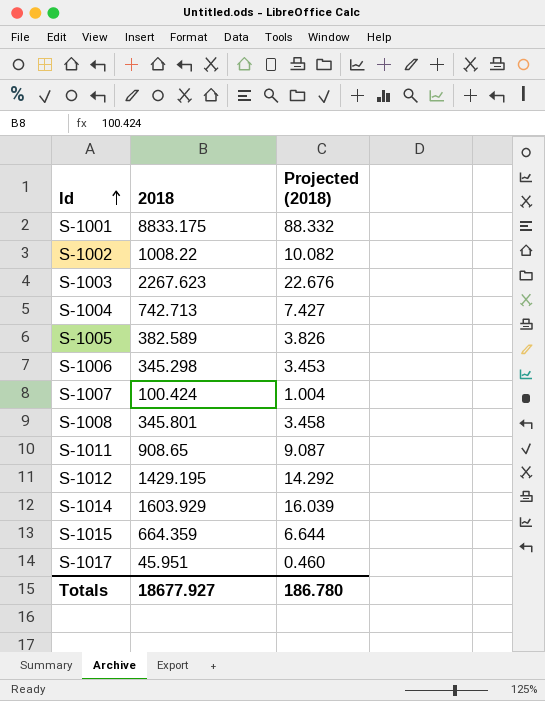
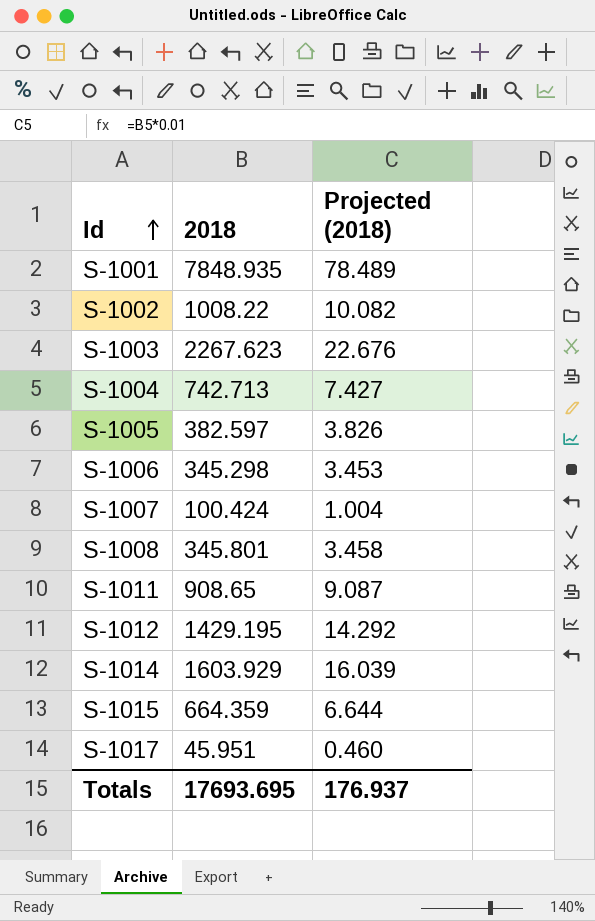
S-1001 | 2018: 8833.175 -> 7848.935
S-1001 | Projected (2018): 88.332 -> 78.489
S-1005 | 2018: 382.589 -> 382.597
Totals | 2018: 18677.927 -> 17693.695
Totals | Projected (2018): 186.780 -> 176.937

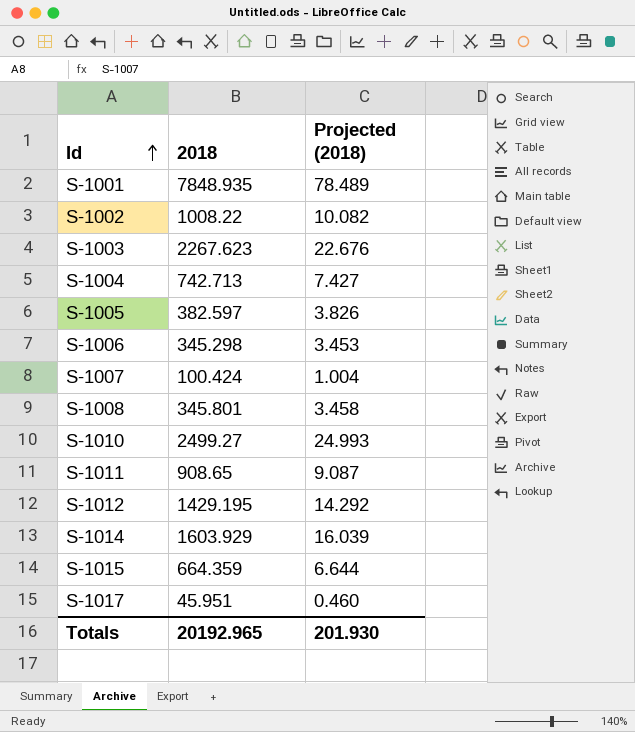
row S-1010: none -> 2499.27 | 24.993
Totals | 2018: 17693.695 -> 20192.965
Totals | Projected (2018): 176.937 -> 201.930

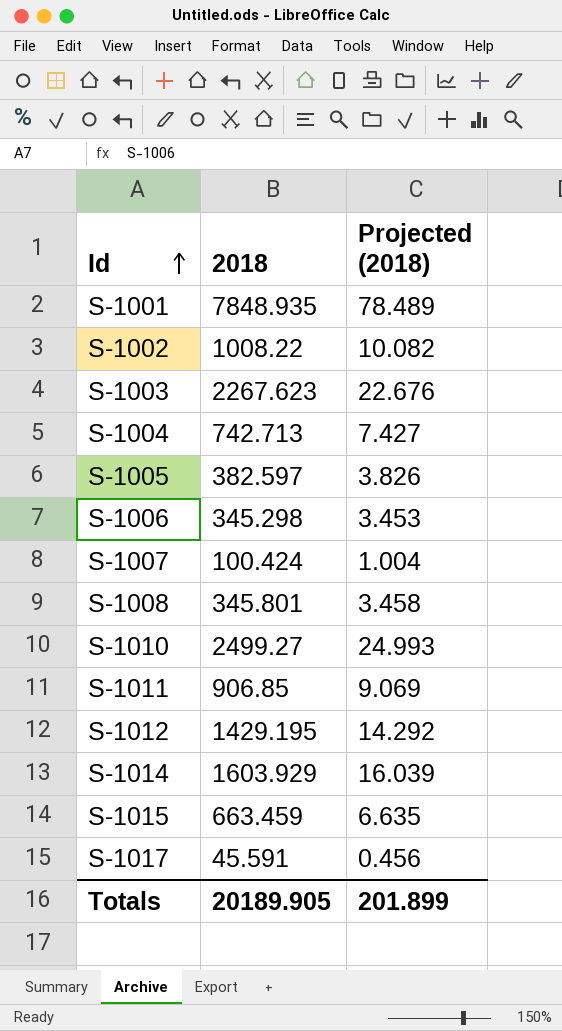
S-1011 | 2018: 908.65 -> 906.85
S-1011 | Projected (2018): 9.087 -> 9.069
S-1015 | 2018: 664.359 -> 663.459
S-1015 | Projected (2018): 6.644 -> 6.635
S-1017 | 2018: 45.951 -> 45.591
S-1017 | Projected (2018): 0.460 -> 0.456
Totals | 2018: 20192.965 -> 20189.905
Totals | Projected (2018): 201.930 -> 201.899

